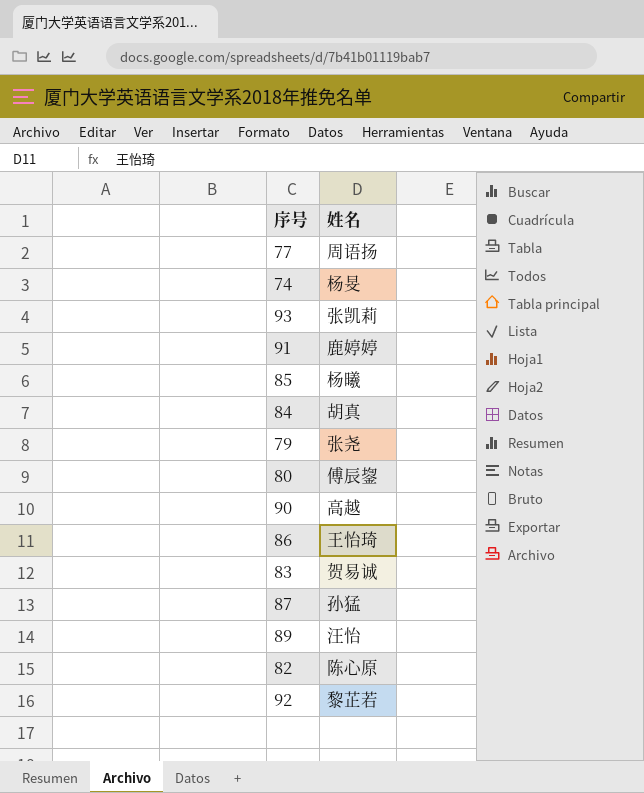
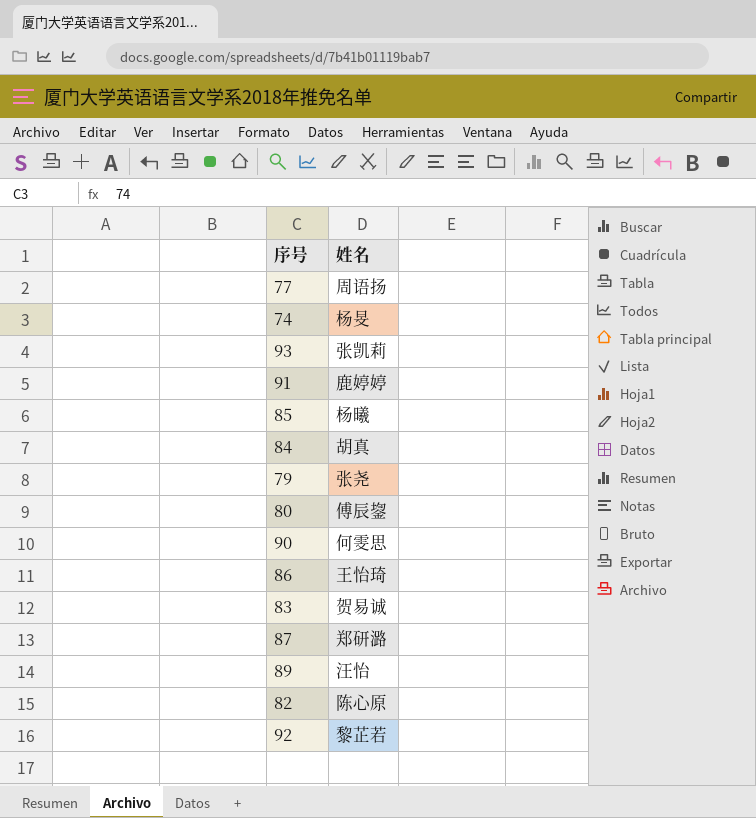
90 | 姓名: 高越 -> 何雯思
87 | 姓名: 孙猛 -> 郑研潞

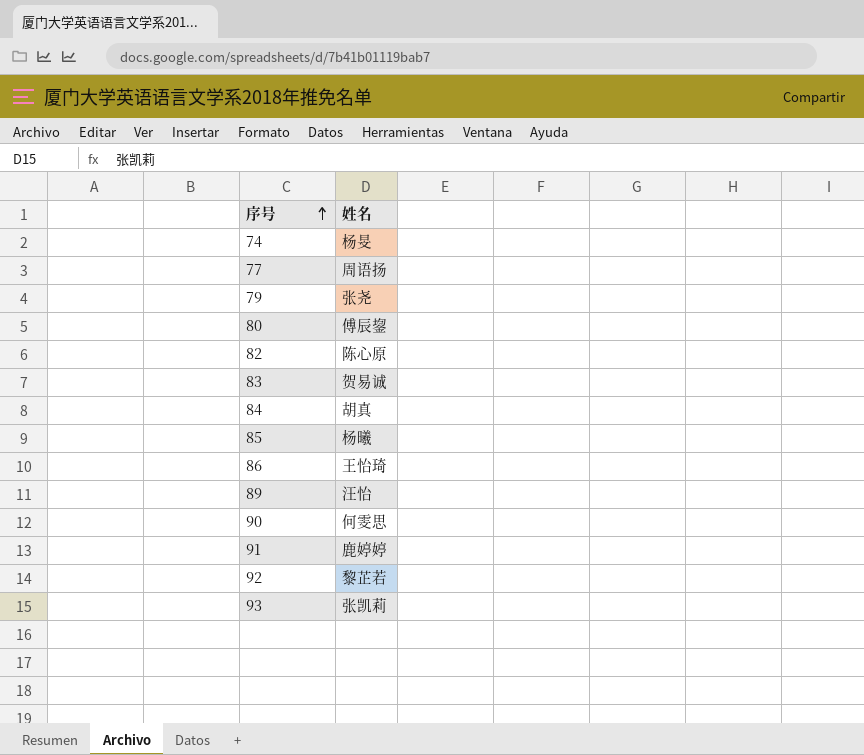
row order: none -> 序号 ascending
row 87: 郑研潞 -> none

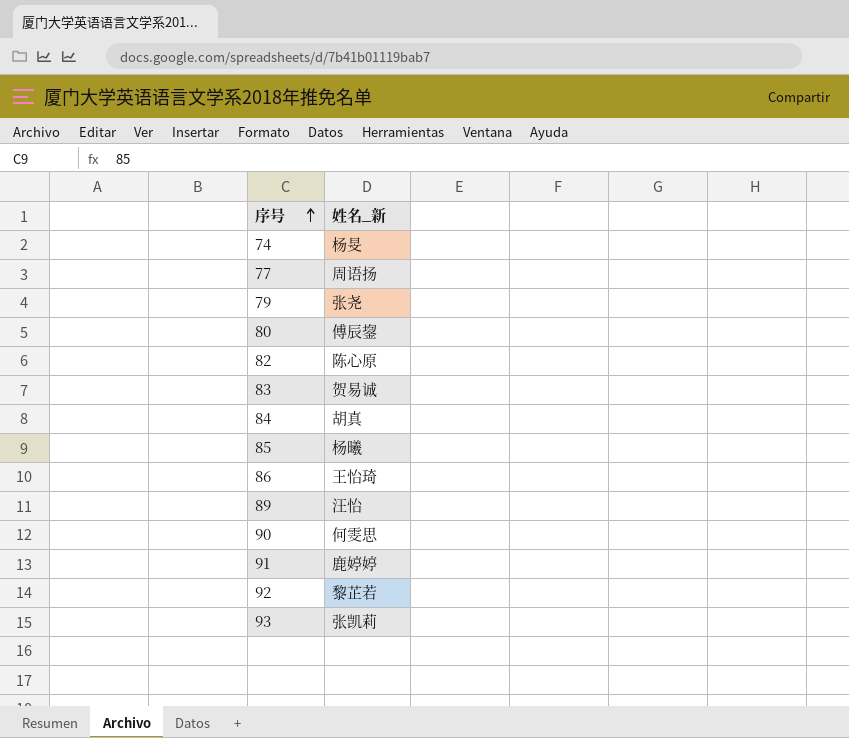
column name: 姓名 -> 姓名_新

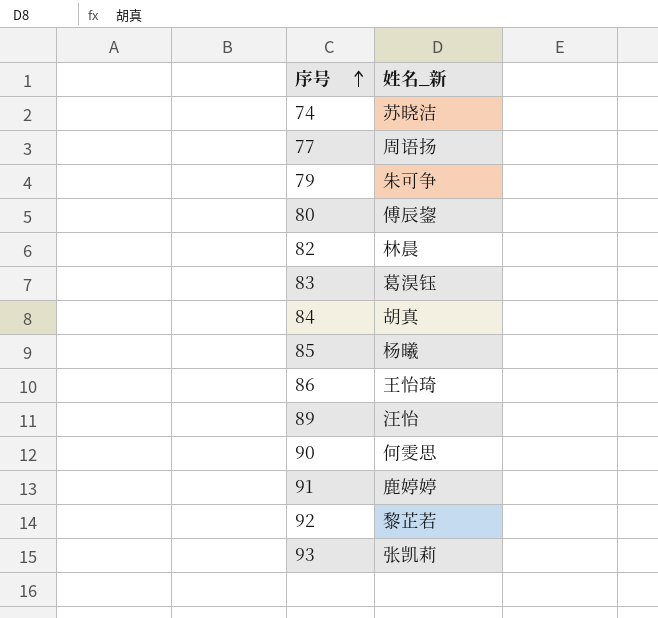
74 | 姓名_新: 杨旻 -> 苏晓洁
79 | 姓名_新: 张尧 -> 朱可争
82 | 姓名_新: 陈心原 -> 林晨
83 | 姓名_新: 贺易诚 -> 葛淏钰

